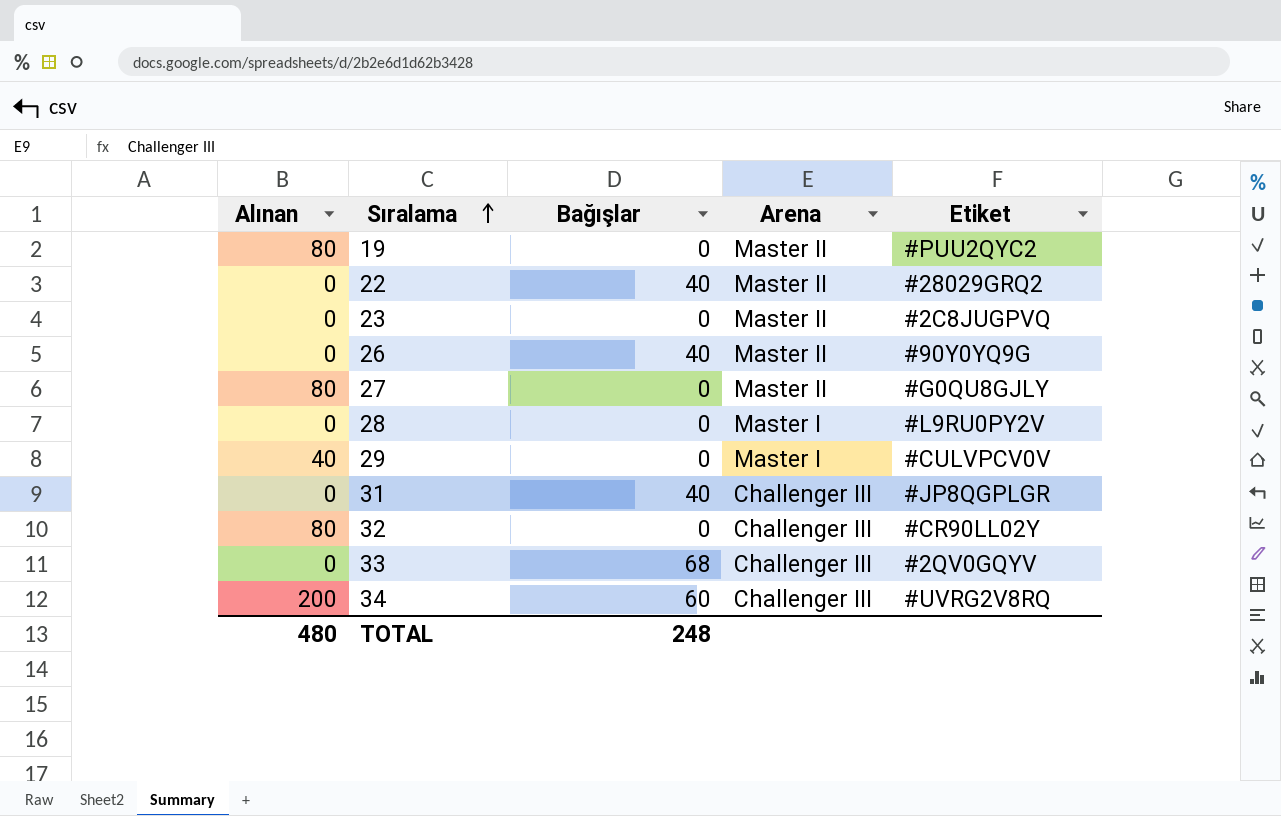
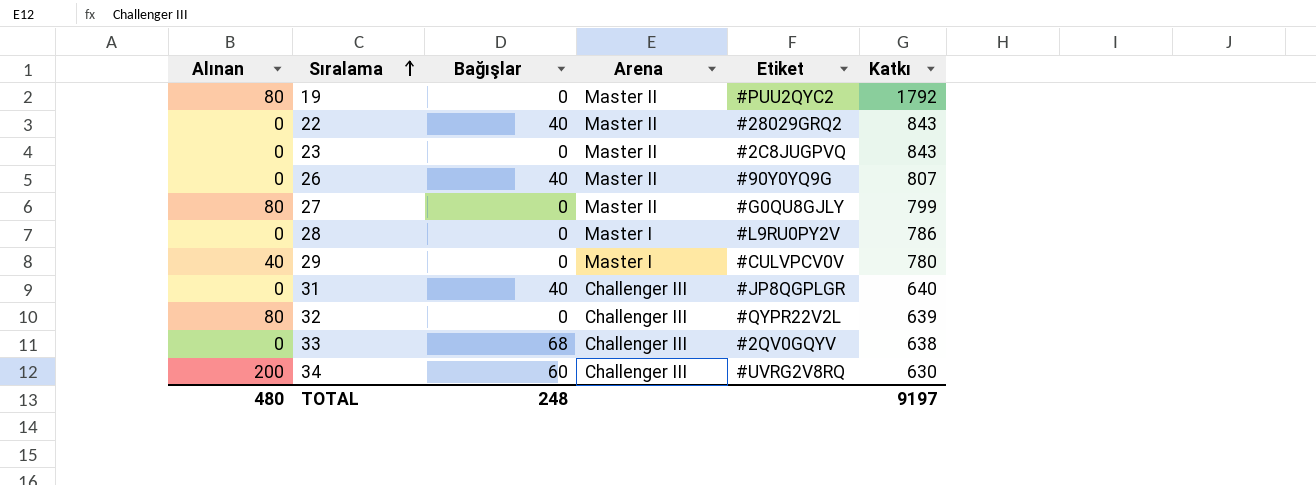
column Katkı | position: none -> 6
32 | Etiket: #CR90LL02Y -> #QYPR22V2L

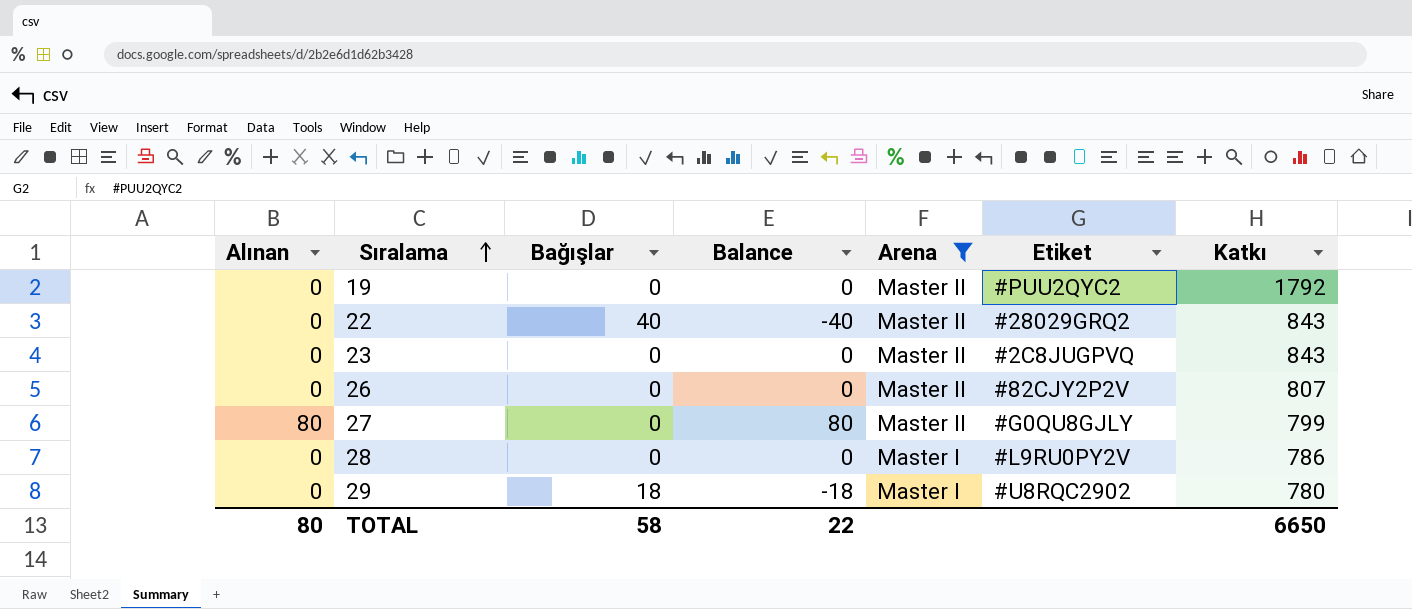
filter: none -> Arena != Challenger III
column Balance | formula: none -> [Alınan] - [Bağışlar]
19 | Alınan: 80 -> 0
26 | Bağışlar: 40 -> 0
26 | Etiket: #90Y0YQ9G -> #82CJY2P2V
29 | Alınan: 40 -> 0
29 | Bağışlar: 0 -> 18
29 | Etiket: #CULVPCV0V -> #U8RQC2902
TOTAL | Alınan: 480 -> 80
TOTAL | Bağışlar: 248 -> 58
TOTAL | Katkı: 9197 -> 6650

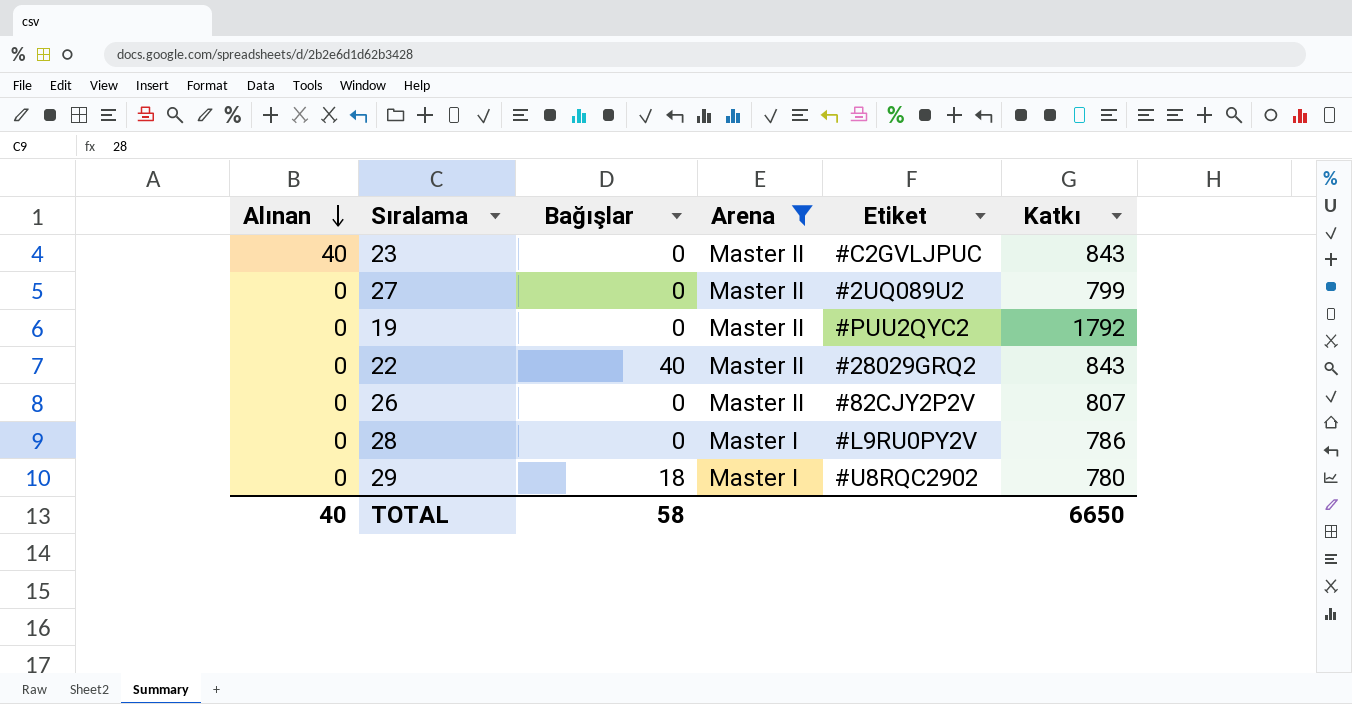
row order: Sıralama ascending -> Alınan descending
column Balance | formula: [Alınan] - [Bağışlar] -> none
23 | Alınan: 0 -> 40
23 | Etiket: #2C8JUGPVQ -> #C2GVLJPUC
27 | Alınan: 80 -> 0
27 | Etiket: #G0QU8GJLY -> #2UQ089U2
TOTAL | Alınan: 80 -> 40

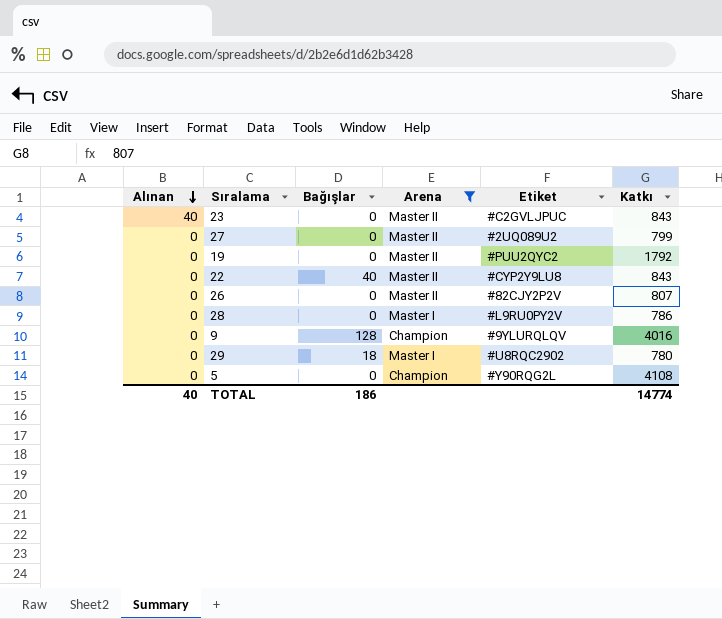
22 | Etiket: #28029GRQ2 -> #CYP2Y9LU8
row 9: none -> 0 | 128 | Champion | #9YLURQLQV | 4016
row 5: none -> 0 | 0 | Champion | #Y90RQG2L | 4108
TOTAL | Bağışlar: 58 -> 186
TOTAL | Katkı: 6650 -> 14774

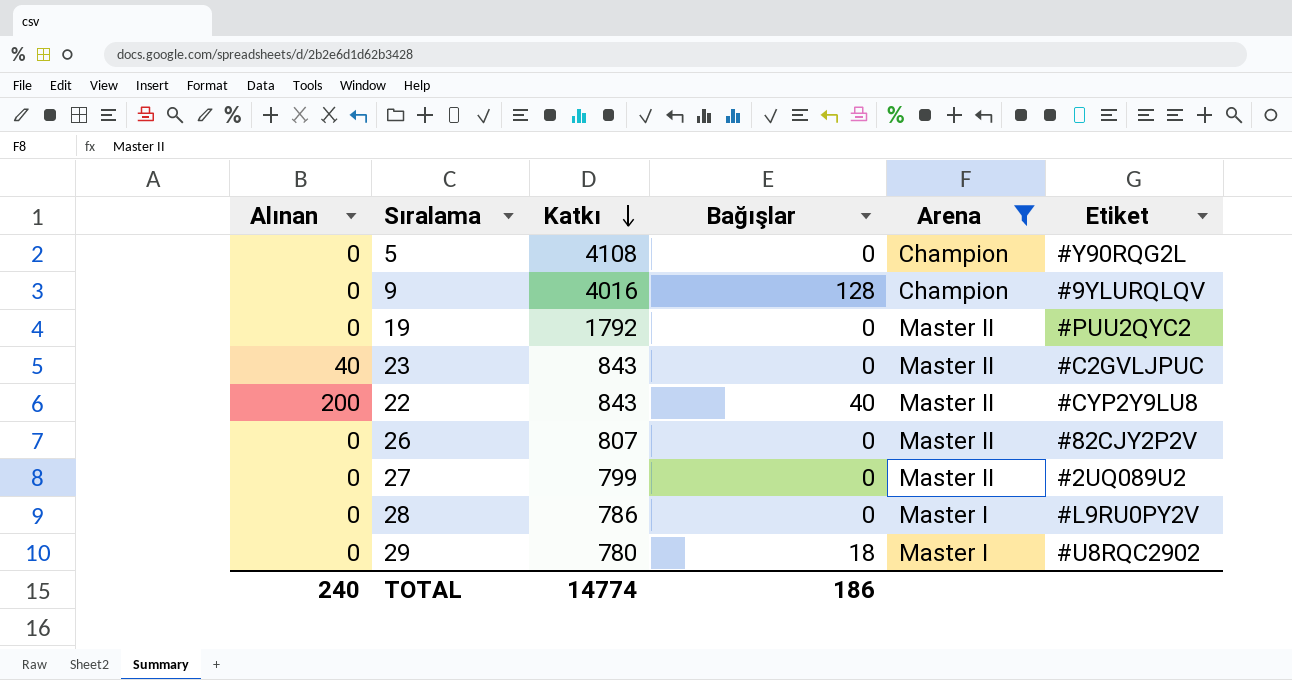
row order: Alınan descending -> Katkı descending
column Katkı | position: 6 -> 3
22 | Alınan: 0 -> 200
TOTAL | Alınan: 40 -> 240

